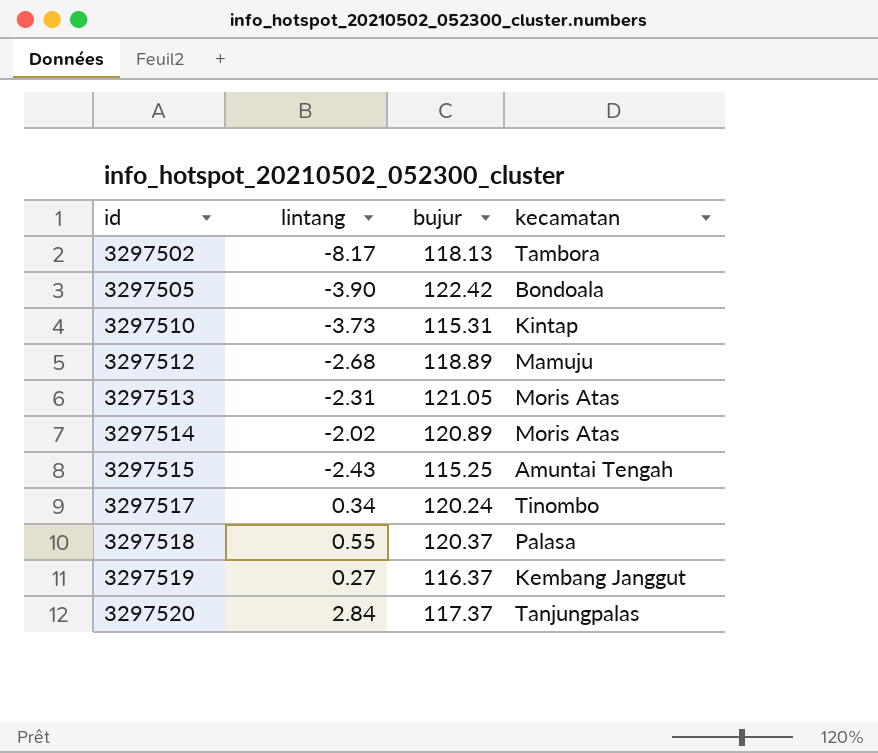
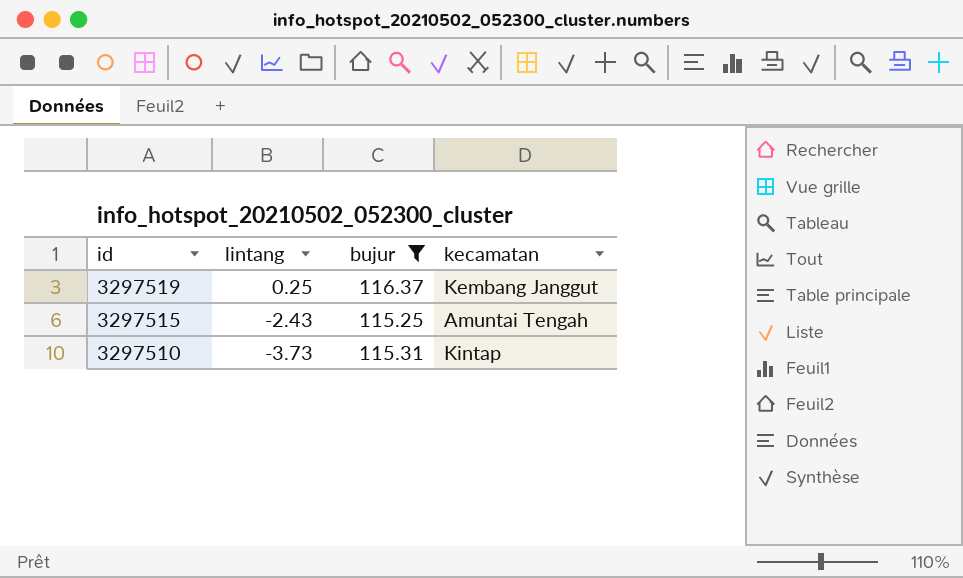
filter: none -> bujur <= 116.37
row order: id ascending -> id descending
3297519 | lintang: 0.27 -> 0.25

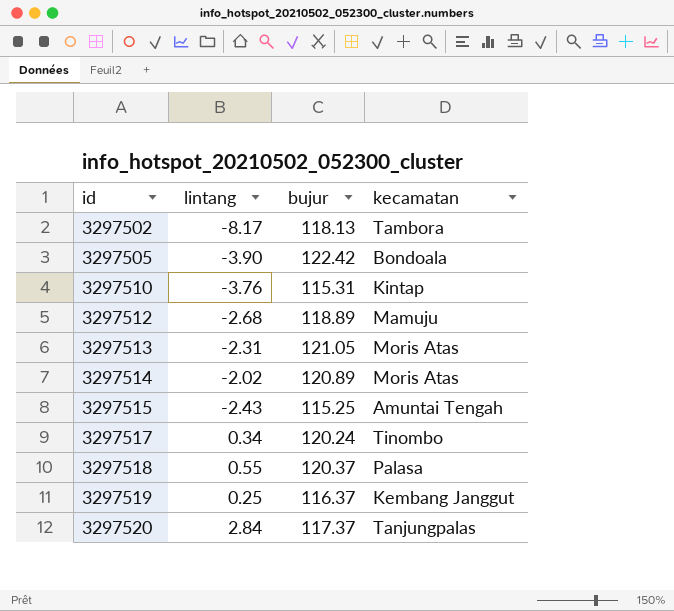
filter: bujur <= 116.37 -> none
row order: id descending -> id ascending
3297510 | lintang: -3.73 -> -3.76

